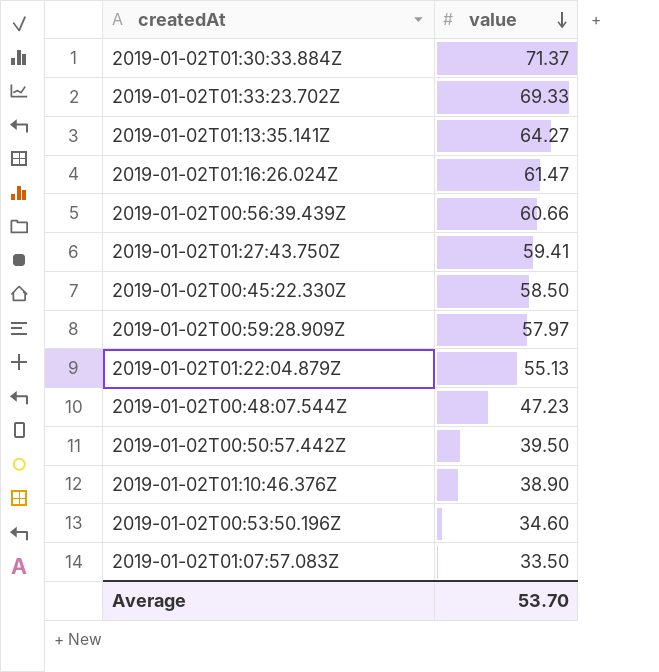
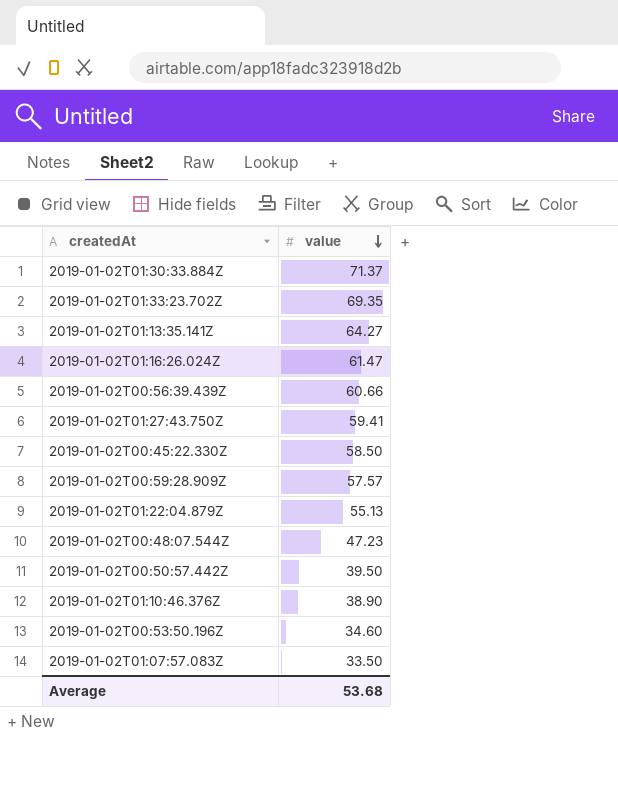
2019-01-02T01:33:23.702Z | value: 69.33 -> 69.35
2019-01-02T00:59:28.909Z | value: 57.97 -> 57.57
Average | value: 53.70 -> 53.68

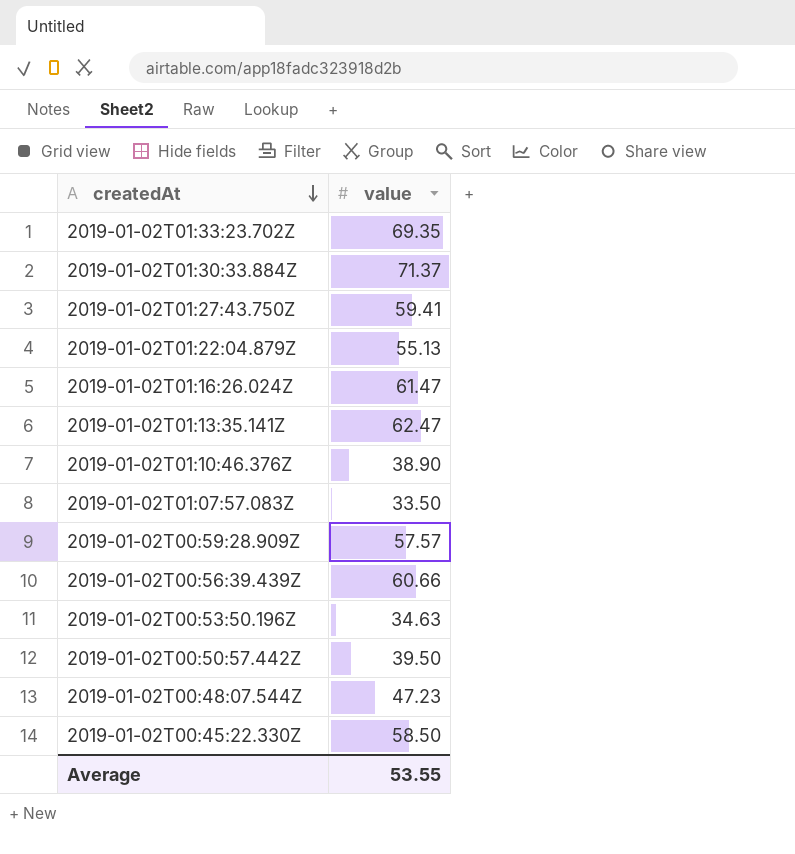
row order: value descending -> createdAt descending
2019-01-02T01:13:35.141Z | value: 64.27 -> 62.47
2019-01-02T00:53:50.196Z | value: 34.60 -> 34.63
Average | value: 53.68 -> 53.55

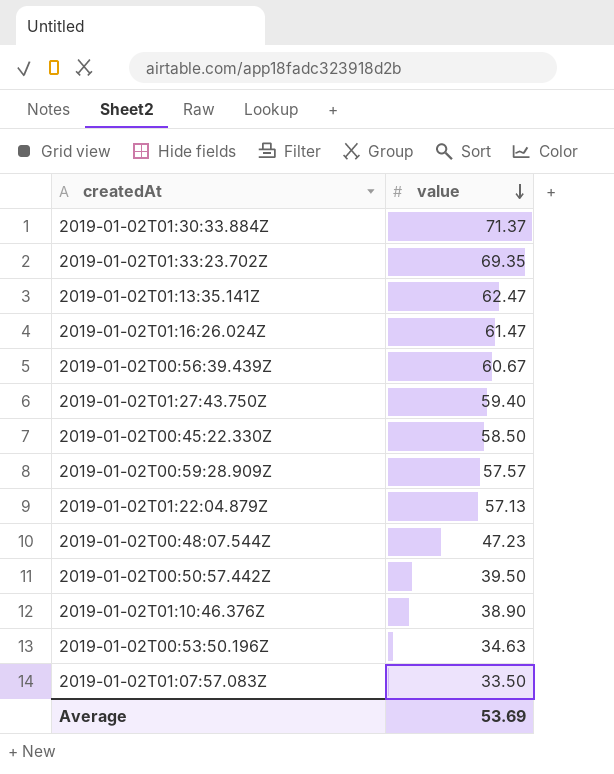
row order: createdAt descending -> value descending
2019-01-02T00:56:39.439Z | value: 60.66 -> 60.67
2019-01-02T01:27:43.750Z | value: 59.41 -> 59.40
2019-01-02T01:22:04.879Z | value: 55.13 -> 57.13
Average | value: 53.55 -> 53.69

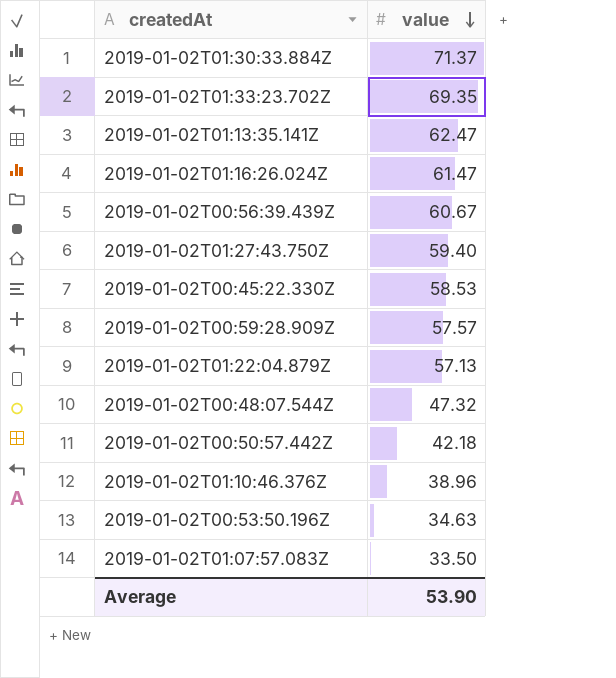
2019-01-02T00:45:22.330Z | value: 58.50 -> 58.53
2019-01-02T00:48:07.544Z | value: 47.23 -> 47.32
2019-01-02T00:50:57.442Z | value: 39.50 -> 42.18
2019-01-02T01:10:46.376Z | value: 38.90 -> 38.96
Average | value: 53.69 -> 53.90

